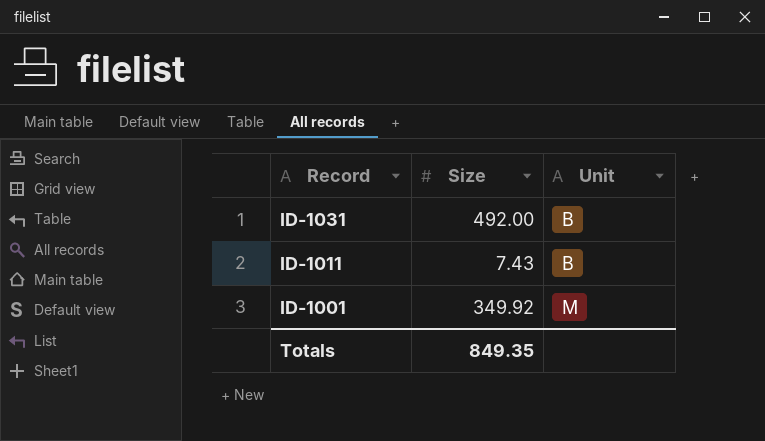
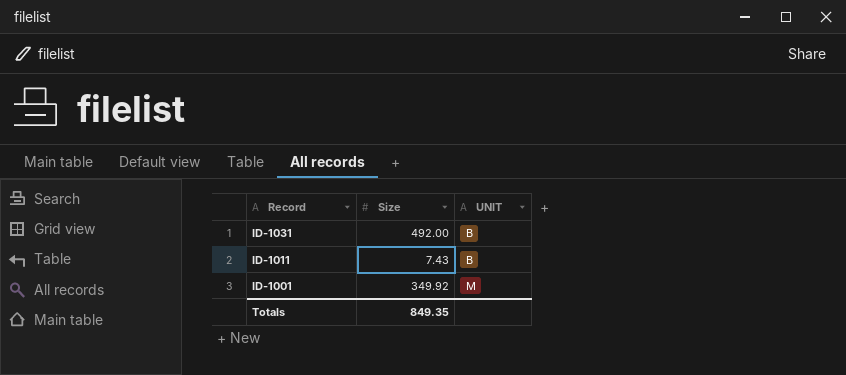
column name: Unit -> UNIT

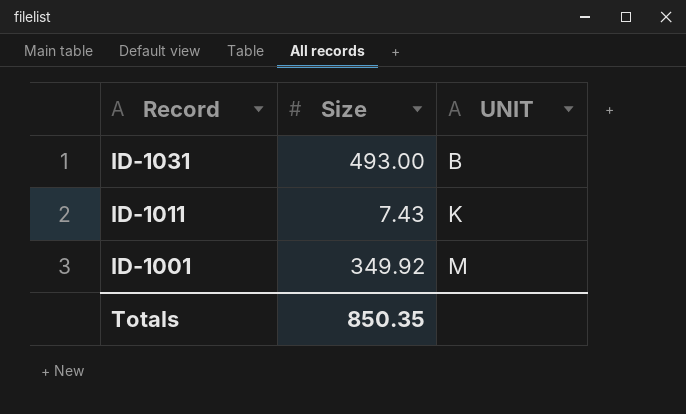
ID-1031 | Size: 492.00 -> 493.00
ID-1011 | UNIT: B -> K
Totals | Size: 849.35 -> 850.35

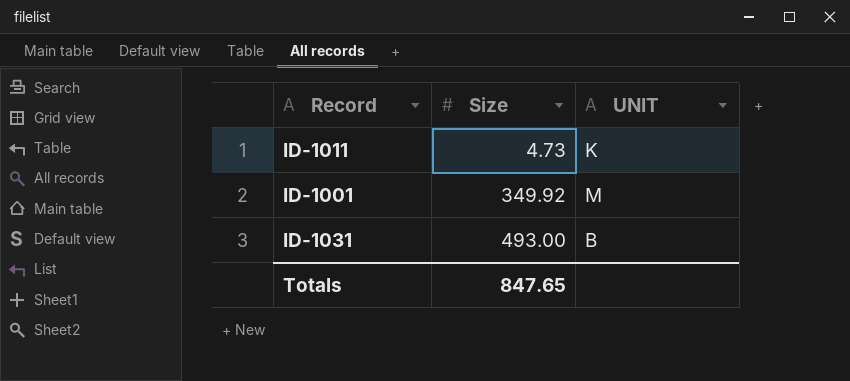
row order: Record descending -> Size ascending
ID-1011 | Size: 7.43 -> 4.73
Totals | Size: 850.35 -> 847.65

